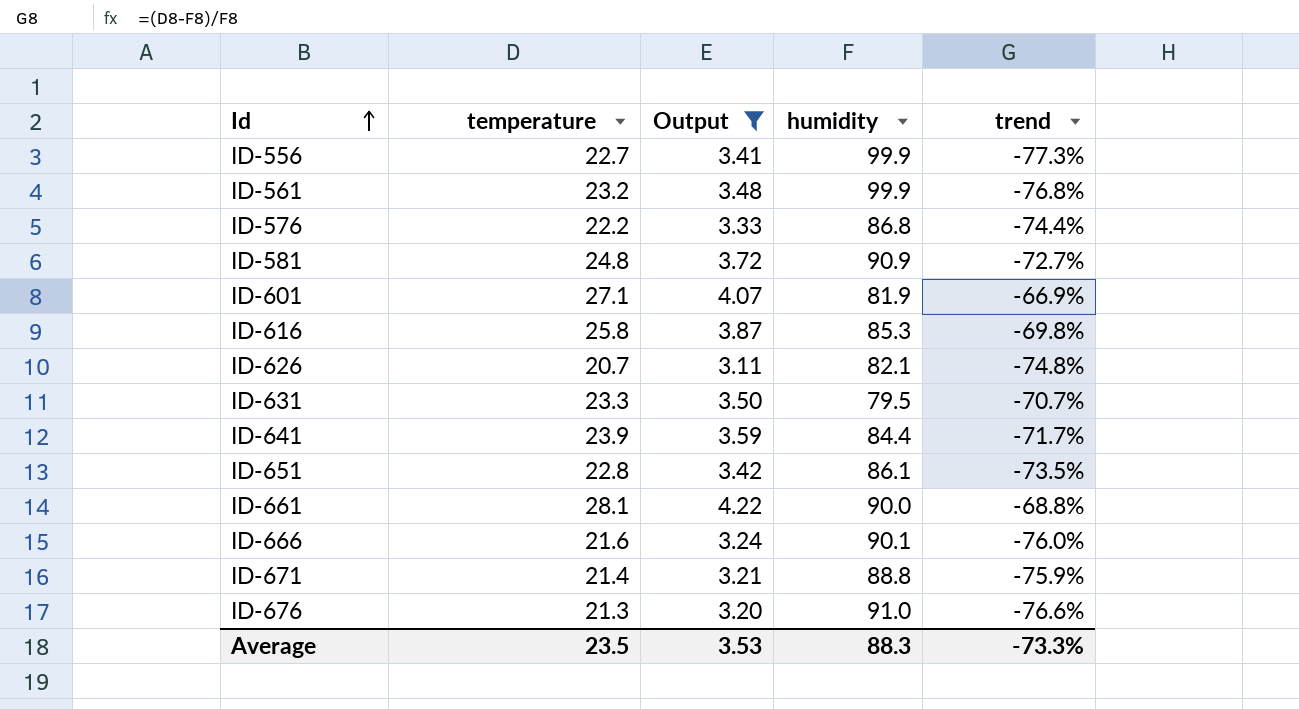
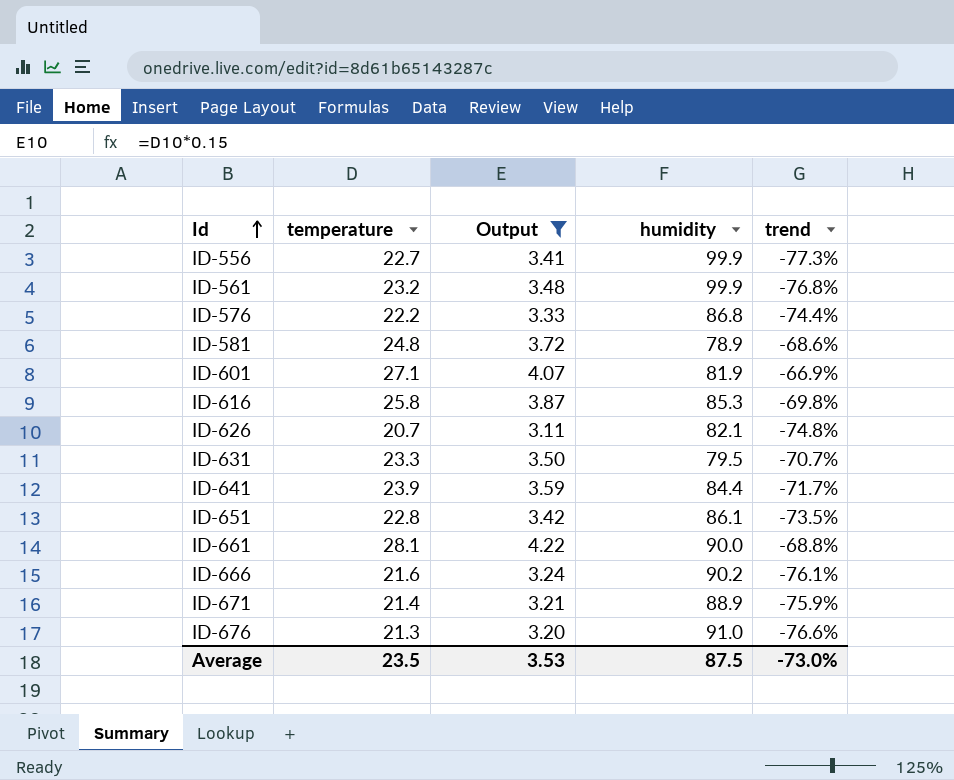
ID-581 | humidity: 90.9 -> 78.9
ID-581 | trend: -72.7% -> -68.6%
ID-666 | humidity: 90.1 -> 90.2
ID-666 | trend: -76.0% -> -76.1%
ID-671 | humidity: 88.8 -> 88.9
Average | humidity: 88.3 -> 87.5
Average | trend: -73.3% -> -73.0%

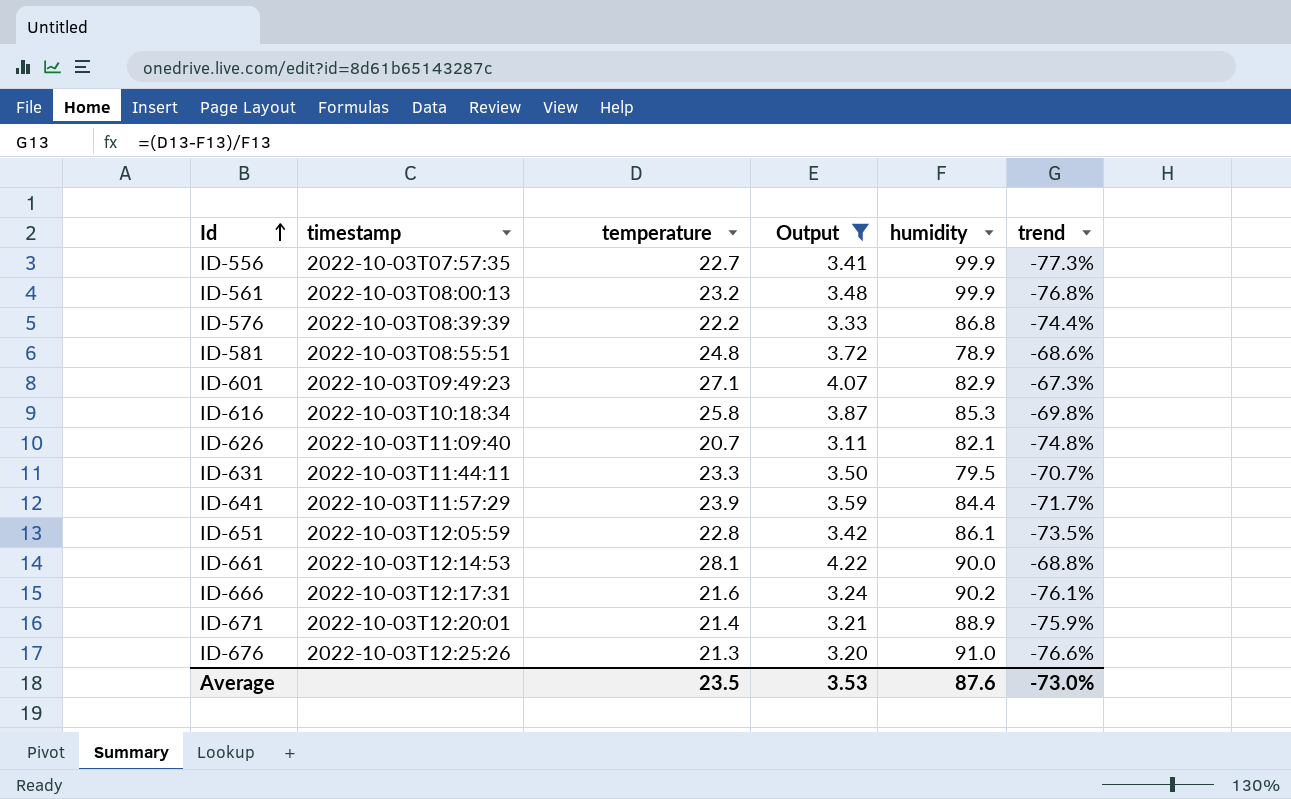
column timestamp | position: none -> 2
ID-601 | humidity: 81.9 -> 82.9
ID-601 | trend: -66.9% -> -67.3%
Average | humidity: 87.5 -> 87.6

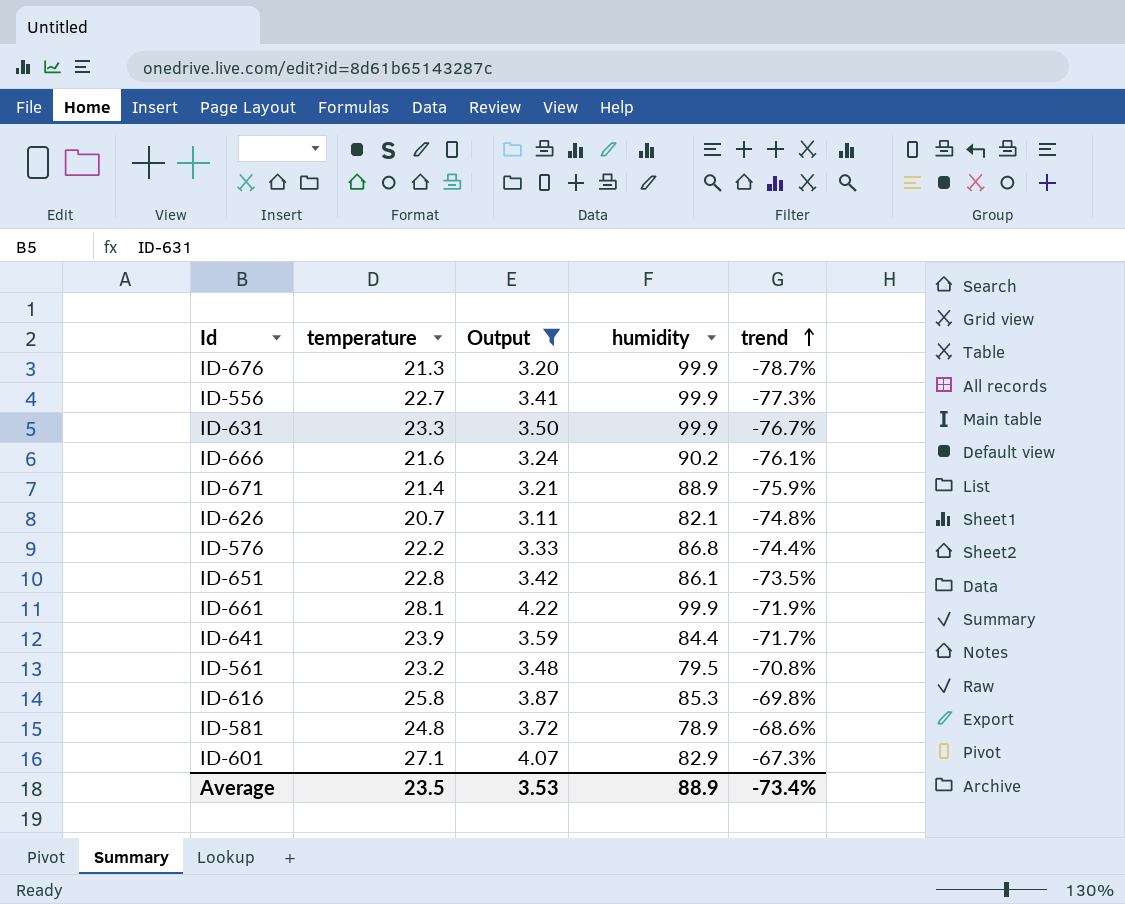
row order: Id ascending -> trend ascending
column timestamp | position: 2 -> none
ID-676 | humidity: 91.0 -> 99.9
ID-676 | trend: -76.6% -> -78.7%
ID-631 | humidity: 79.5 -> 99.9
ID-631 | trend: -70.7% -> -76.7%
ID-661 | humidity: 90.0 -> 99.9
ID-661 | trend: -68.8% -> -71.9%
ID-561 | humidity: 99.9 -> 79.5
ID-561 | trend: -76.8% -> -70.8%
Average | humidity: 87.6 -> 88.9
Average | trend: -73.0% -> -73.4%

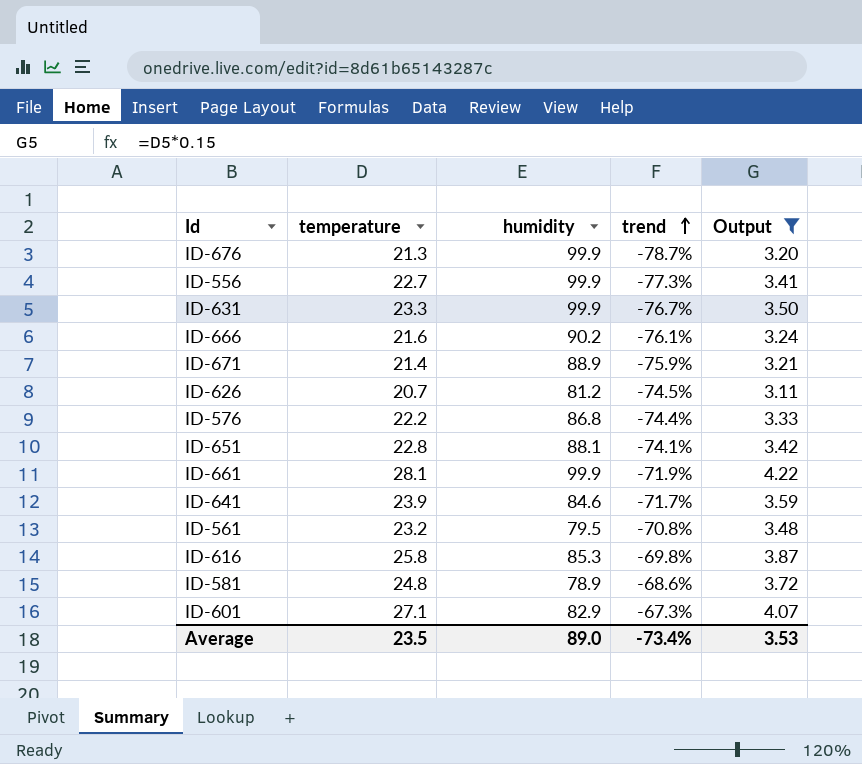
column Output | position: 3 -> 5
ID-626 | humidity: 82.1 -> 81.2
ID-626 | trend: -74.8% -> -74.5%
ID-651 | humidity: 86.1 -> 88.1
ID-651 | trend: -73.5% -> -74.1%
ID-641 | humidity: 84.4 -> 84.6
Average | humidity: 88.9 -> 89.0

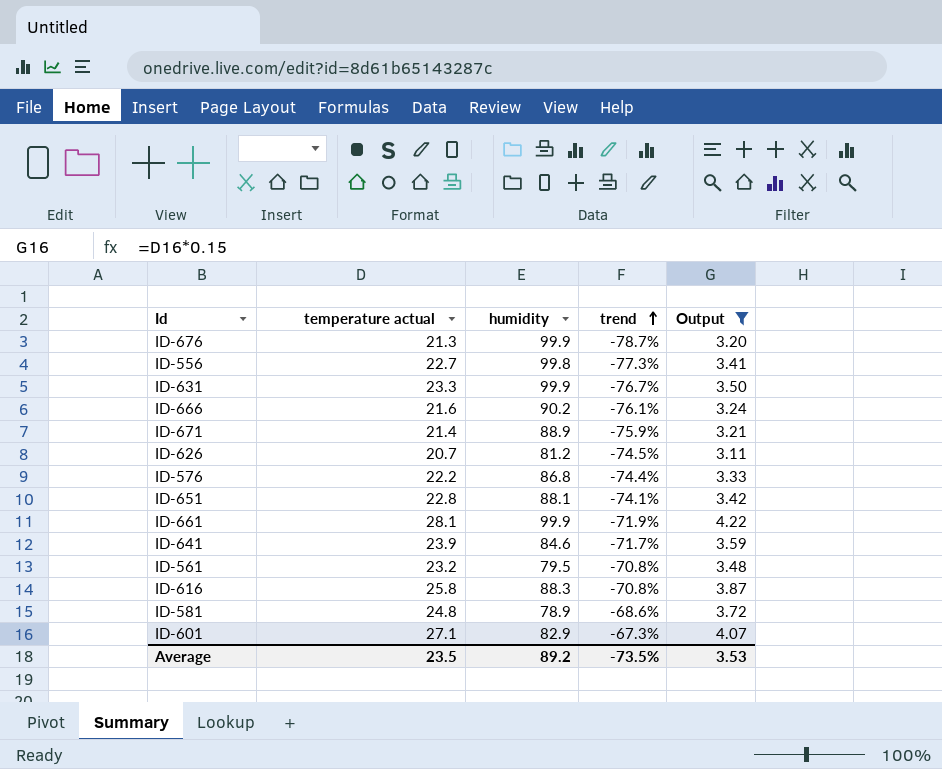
column name: temperature -> temperature actual
ID-556 | humidity: 99.9 -> 99.8
ID-616 | humidity: 85.3 -> 88.3
ID-616 | trend: -69.8% -> -70.8%
Average | humidity: 89.0 -> 89.2
Average | trend: -73.4% -> -73.5%

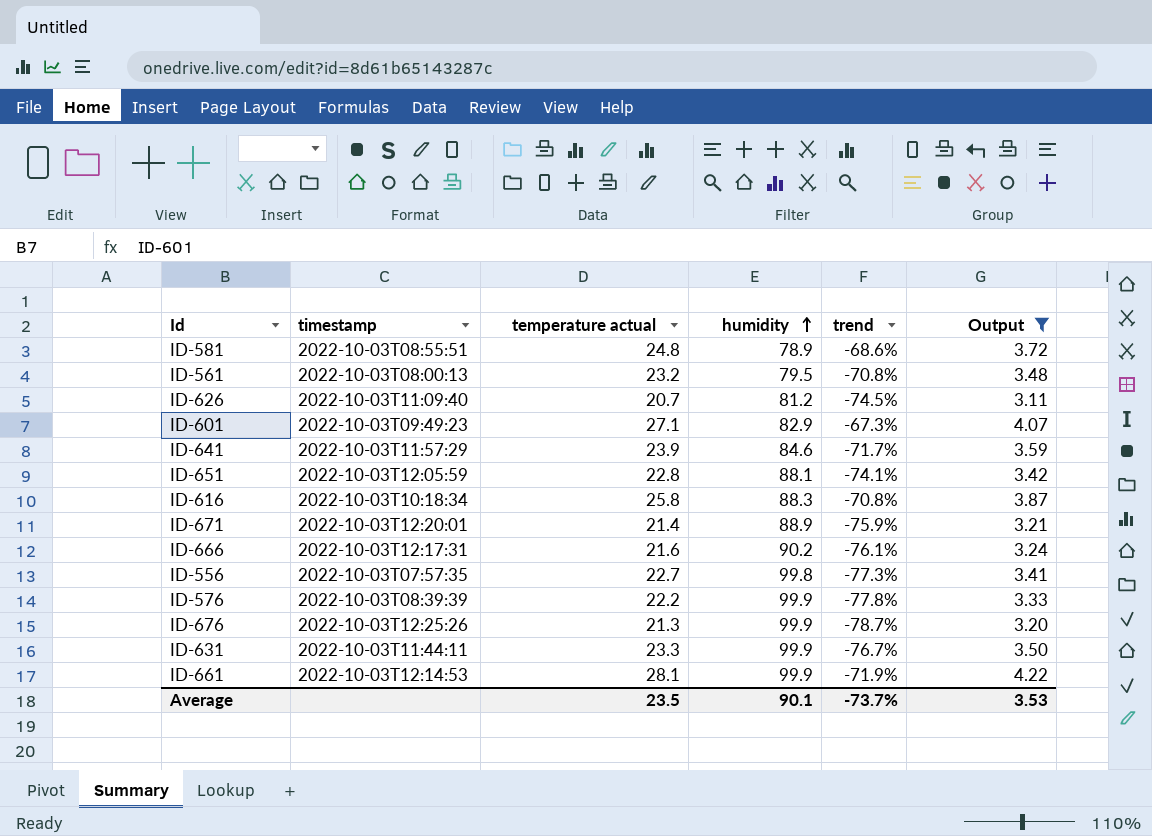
row order: trend ascending -> humidity ascending
column timestamp | position: none -> 2
ID-576 | humidity: 86.8 -> 99.9
ID-576 | trend: -74.4% -> -77.8%
Average | humidity: 89.2 -> 90.1
Average | trend: -73.5% -> -73.7%

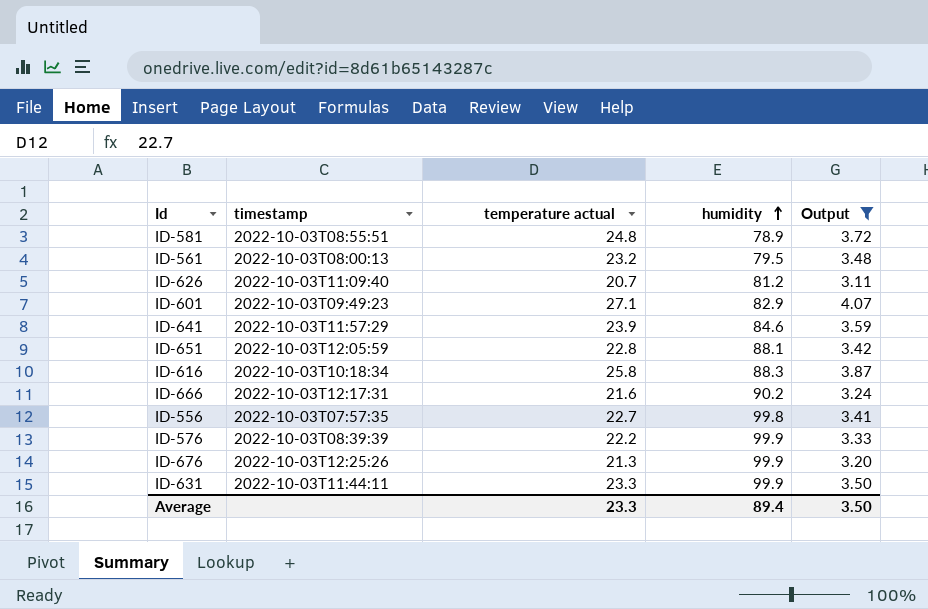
column trend | formula: ([temperature actual] - [humidity]) / [humidity] -> none
row ID-671: 2022-10-03T12:20:01 | 21.4 | 88.9 | -75.9% | 3.21 -> none
row ID-661: 2022-10-03T12:14:53 | 28.1 | 99.9 | -71.9% | 4.22 -> none
Average | temperature actual: 23.5 -> 23.3
Average | humidity: 90.1 -> 89.4
Average | Output: 3.53 -> 3.50

